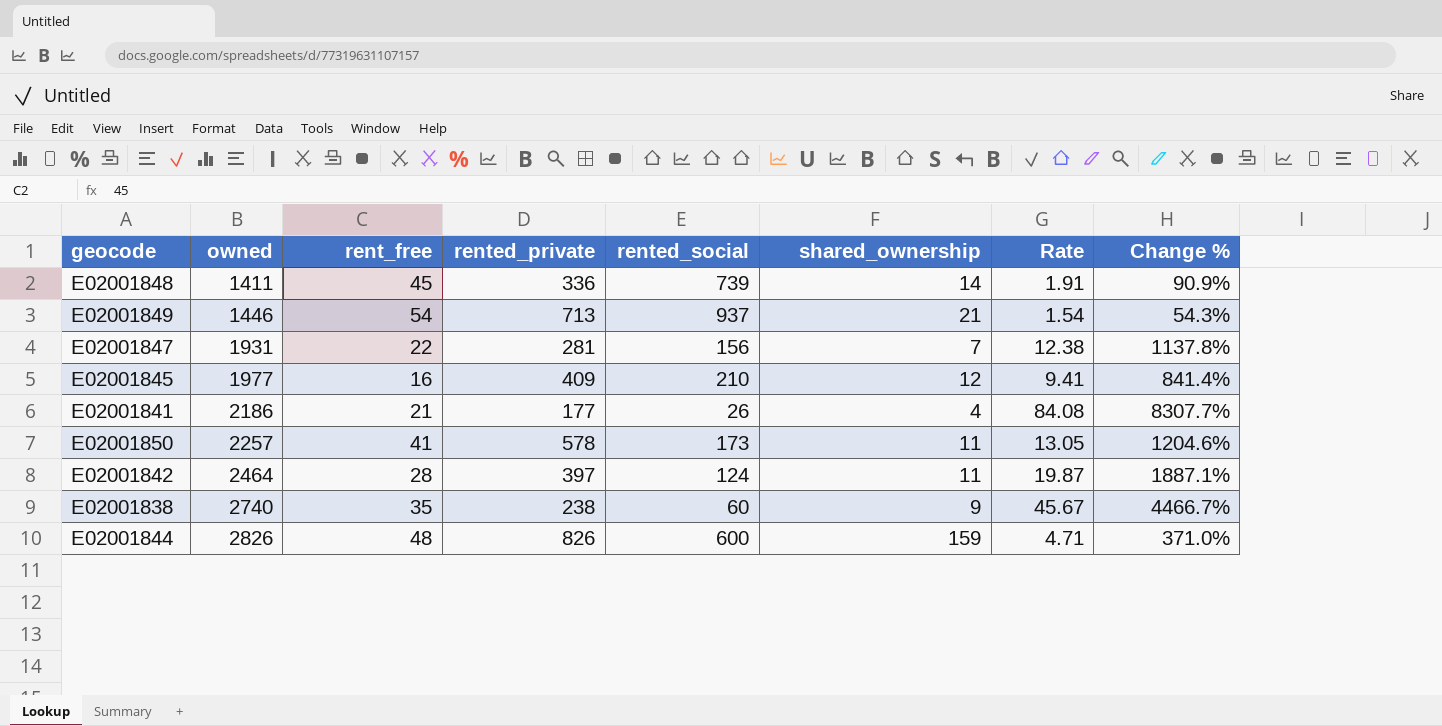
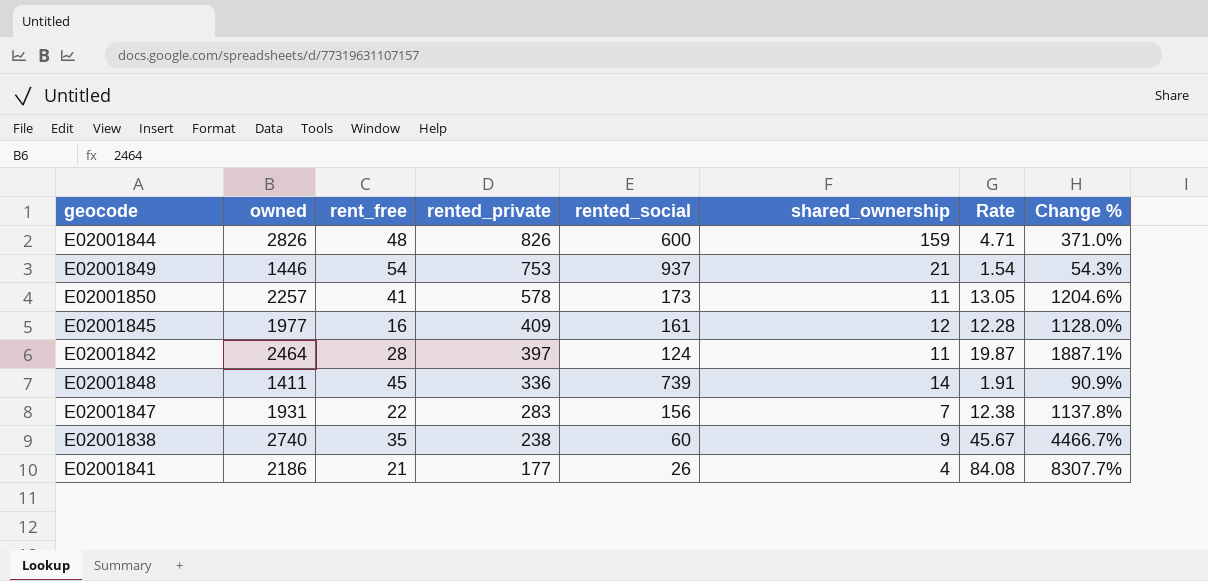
row order: owned ascending -> rented_private descending
E02001849 | rented_private: 713 -> 753
E02001845 | rented_social: 210 -> 161
E02001845 | Rate: 9.41 -> 12.28
E02001845 | Change %: 841.4% -> 1128.0%
E02001847 | rented_private: 281 -> 283

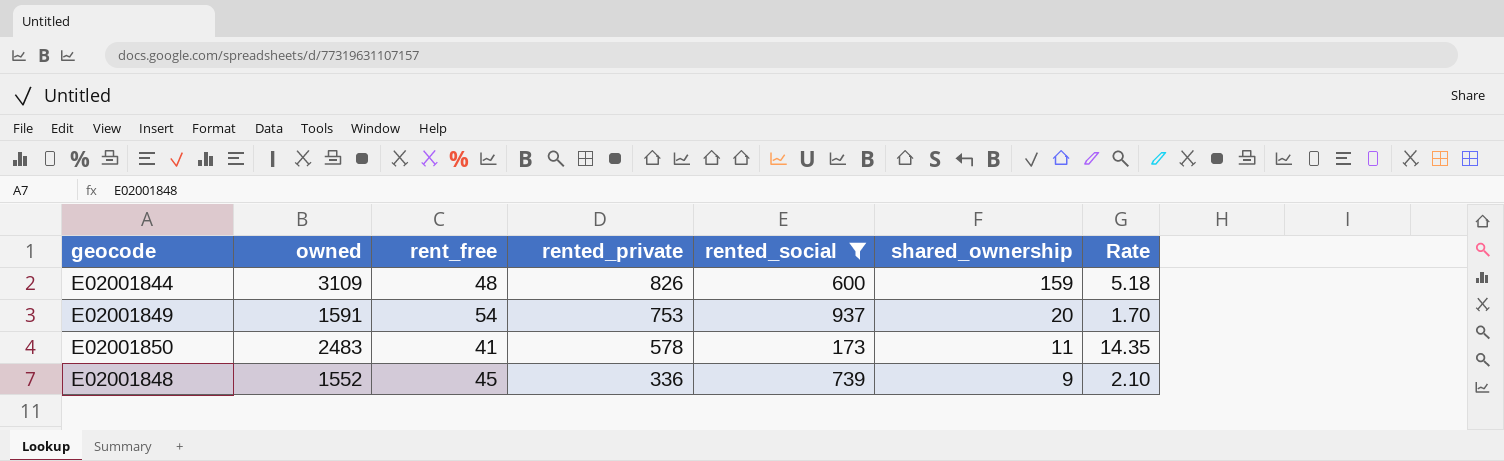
filter: none -> rented_social >= 173
column Change % | formula: ([owned] - [rented_social]) / [rented_social] -> none
E02001844 | owned: 2826 -> 3109
E02001844 | Rate: 4.71 -> 5.18
E02001849 | owned: 1446 -> 1591
E02001849 | shared_ownership: 21 -> 20
E02001849 | Rate: 1.54 -> 1.70
E02001850 | owned: 2257 -> 2483
E02001850 | Rate: 13.05 -> 14.35
E02001848 | owned: 1411 -> 1552
E02001848 | shared_ownership: 14 -> 9
E02001848 | Rate: 1.91 -> 2.10

